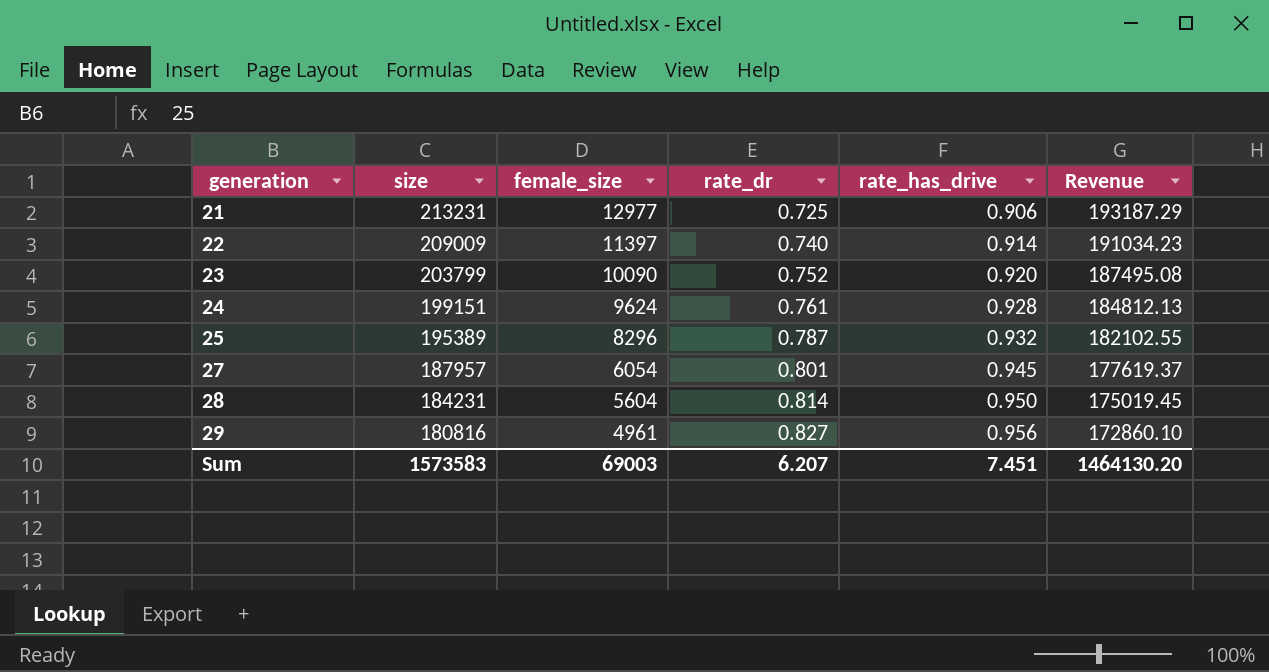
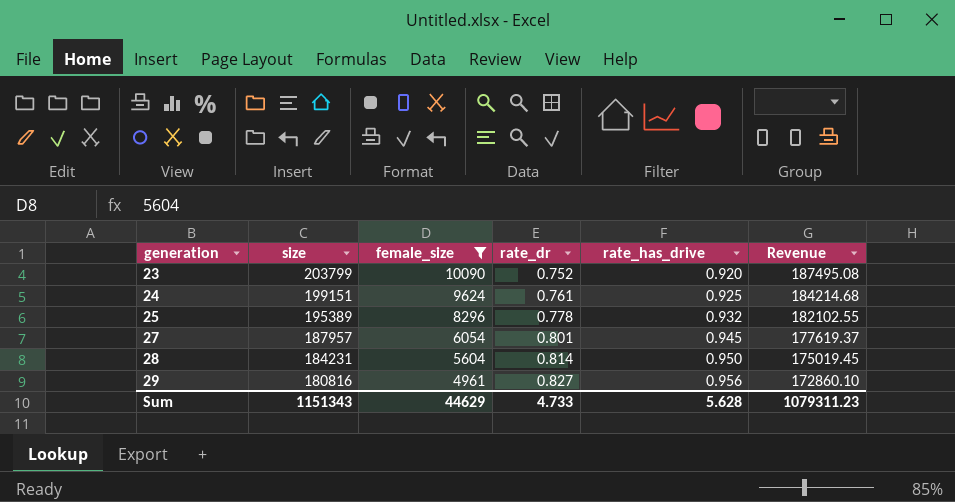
filter: none -> female_size <= 10090
24 | rate_has_drive: 0.928 -> 0.925
24 | Revenue: 184812.13 -> 184214.68
25 | rate_dr: 0.787 -> 0.778
Sum | size: 1573583 -> 1151343
Sum | female_size: 69003 -> 44629
Sum | rate_dr: 6.207 -> 4.733
Sum | rate_has_drive: 7.451 -> 5.628
Sum | Revenue: 1464130.20 -> 1079311.23

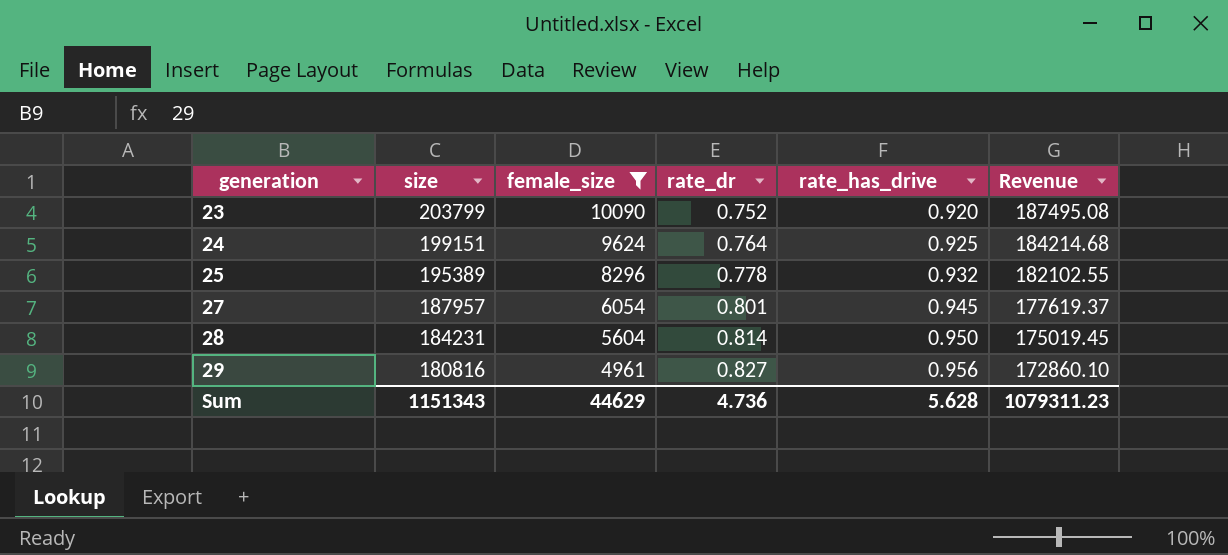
24 | rate_dr: 0.761 -> 0.764
Sum | rate_dr: 4.733 -> 4.736

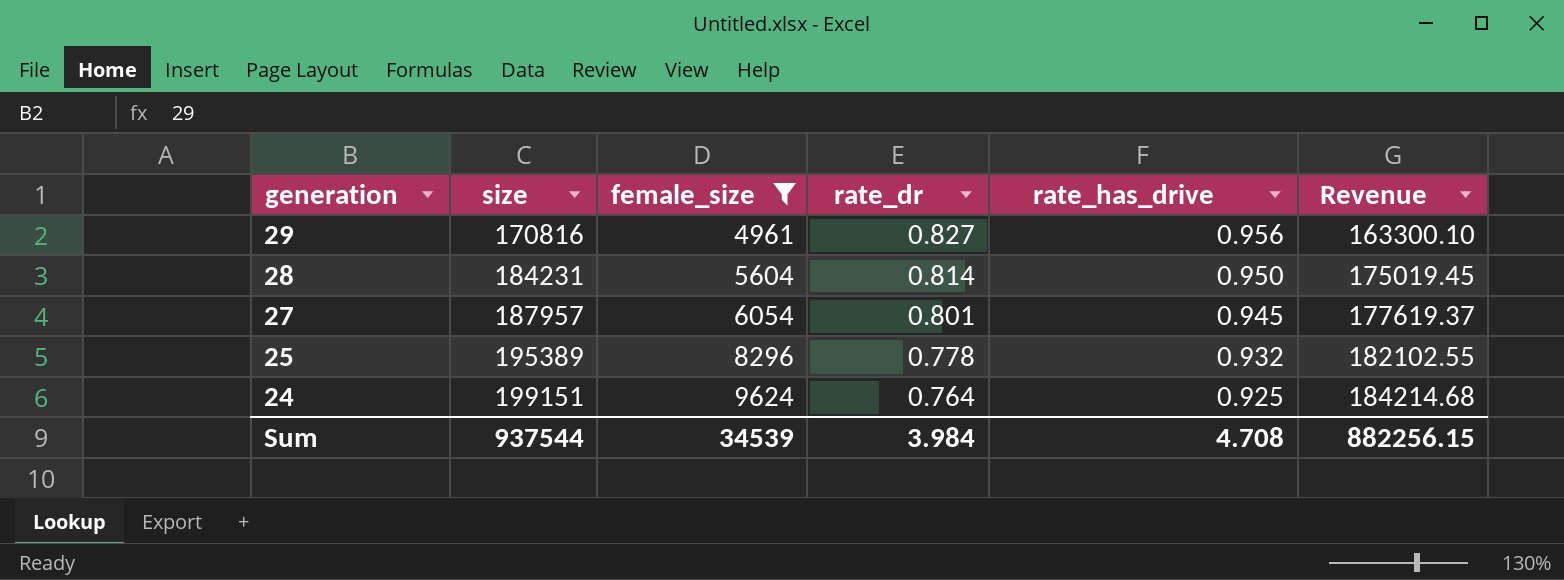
row order: generation ascending -> generation descending
row 23: 203799 | 10090 | 0.752 | 0.920 | 187495.08 -> none
29 | size: 180816 -> 170816
29 | Revenue: 172860.10 -> 163300.10
Sum | size: 1151343 -> 937544
Sum | female_size: 44629 -> 34539
Sum | rate_dr: 4.736 -> 3.984
Sum | rate_has_drive: 5.628 -> 4.708
Sum | Revenue: 1079311.23 -> 882256.15

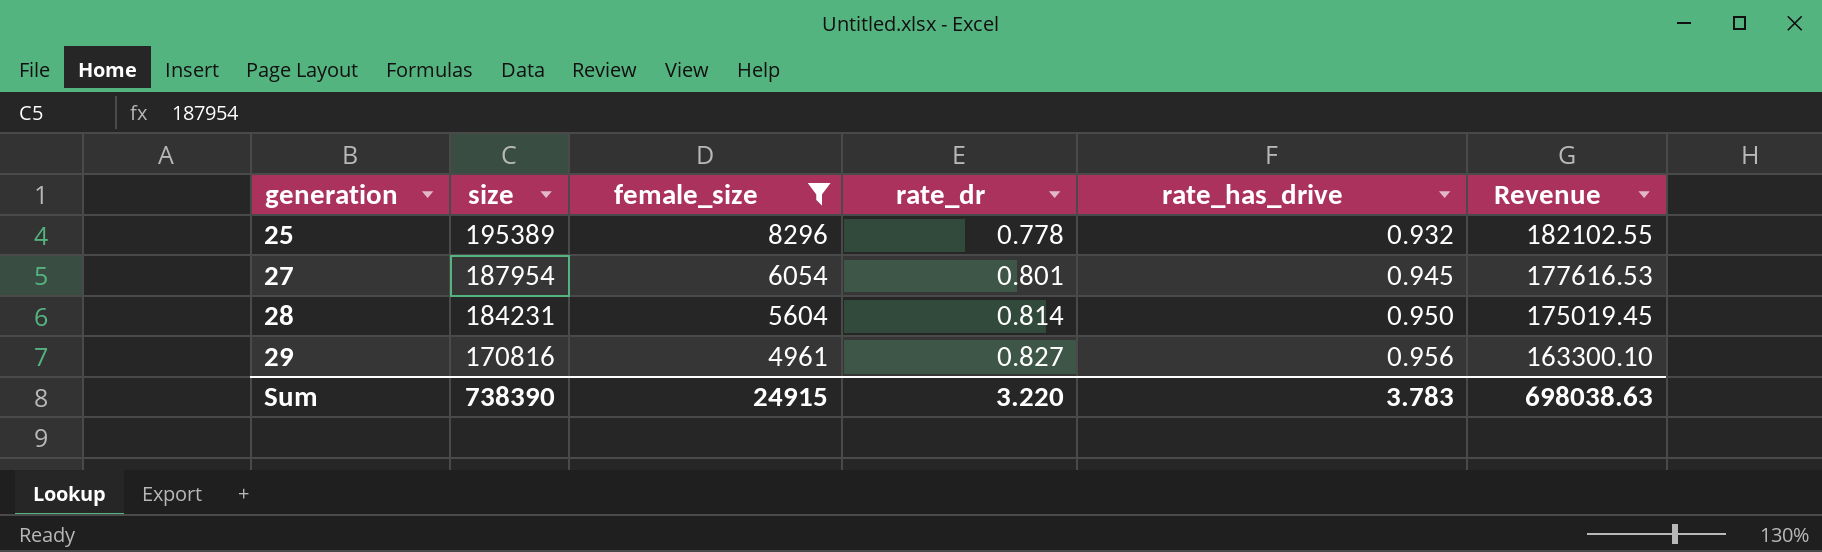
row order: generation descending -> generation ascending
row 24: 199151 | 9624 | 0.764 | 0.925 | 184214.68 -> none
27 | size: 187957 -> 187954
27 | Revenue: 177619.37 -> 177616.53
Sum | size: 937544 -> 738390
Sum | female_size: 34539 -> 24915
Sum | rate_dr: 3.984 -> 3.220
Sum | rate_has_drive: 4.708 -> 3.783
Sum | Revenue: 882256.15 -> 698038.63

